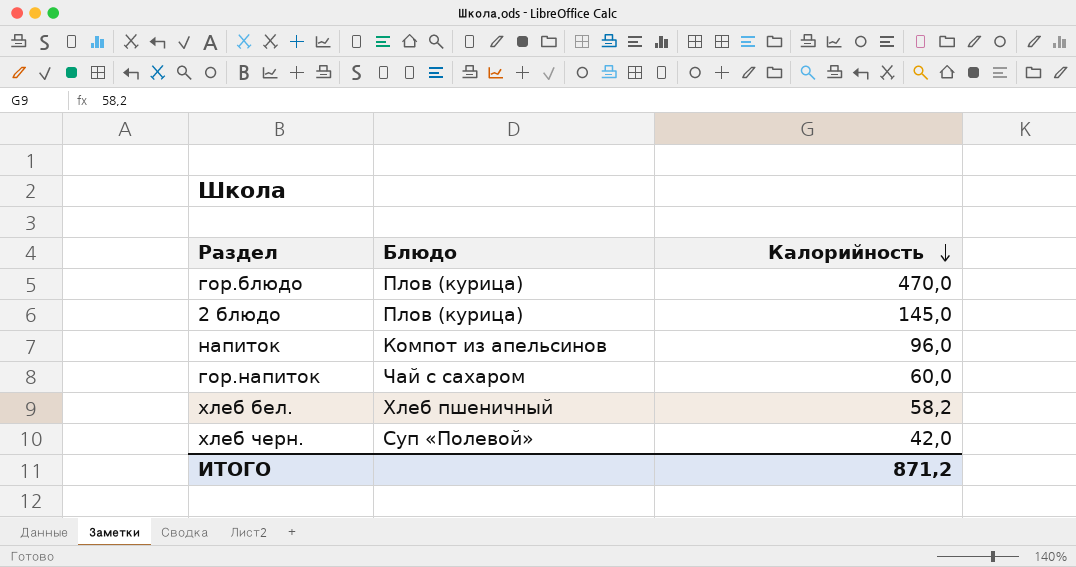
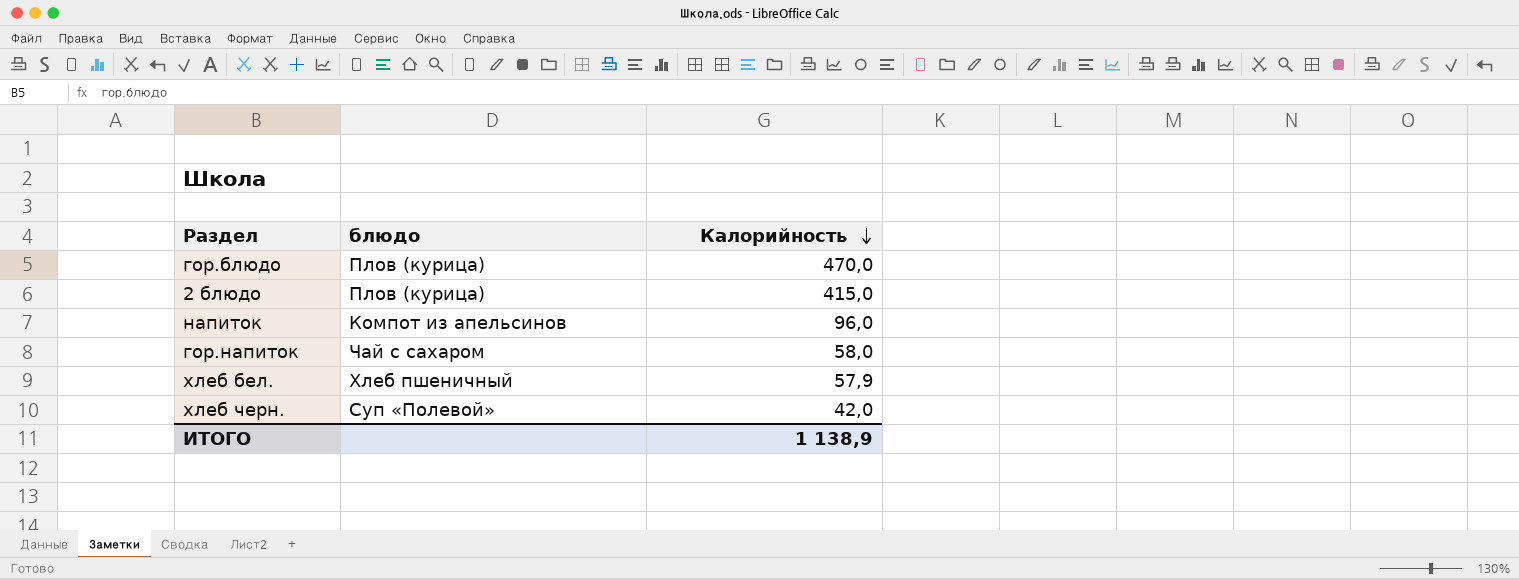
column name: Блюдо -> блюдо
2 блюдо | Калорийность: 145,0 -> 415,0
гор.напиток | Калорийность: 60,0 -> 58,0
хлеб бел. | Калорийность: 58,2 -> 57,9
ИТОГО | Калорийность: 871,2 -> 1 138,9

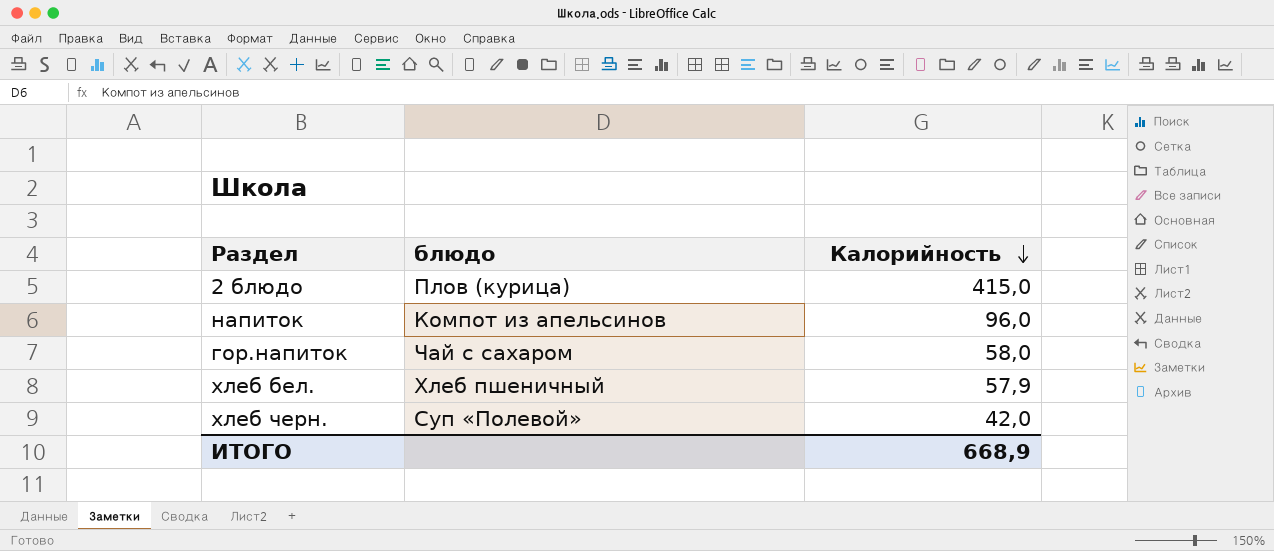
row гор.блюдо: Плов (курица) | 470,0 -> none
ИТОГО | Калорийность: 1 138,9 -> 668,9

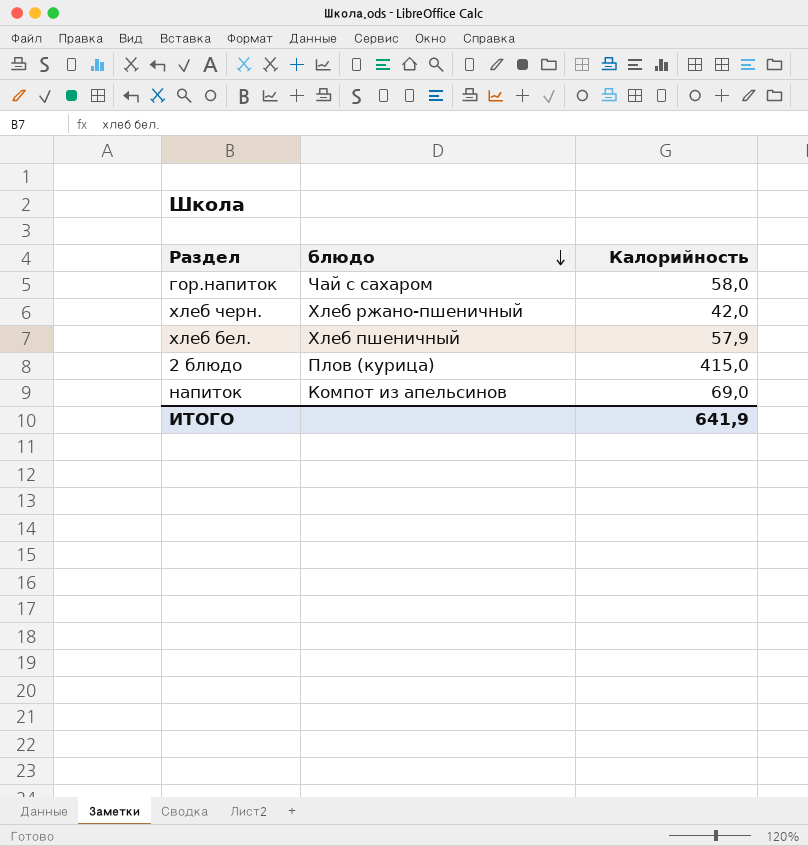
row order: Калорийность descending -> блюдо descending
хлеб черн. | блюдо: Суп «Полевой» -> Хлеб ржано-пшеничный
напиток | Калорийность: 96,0 -> 69,0
ИТОГО | Калорийность: 668,9 -> 641,9

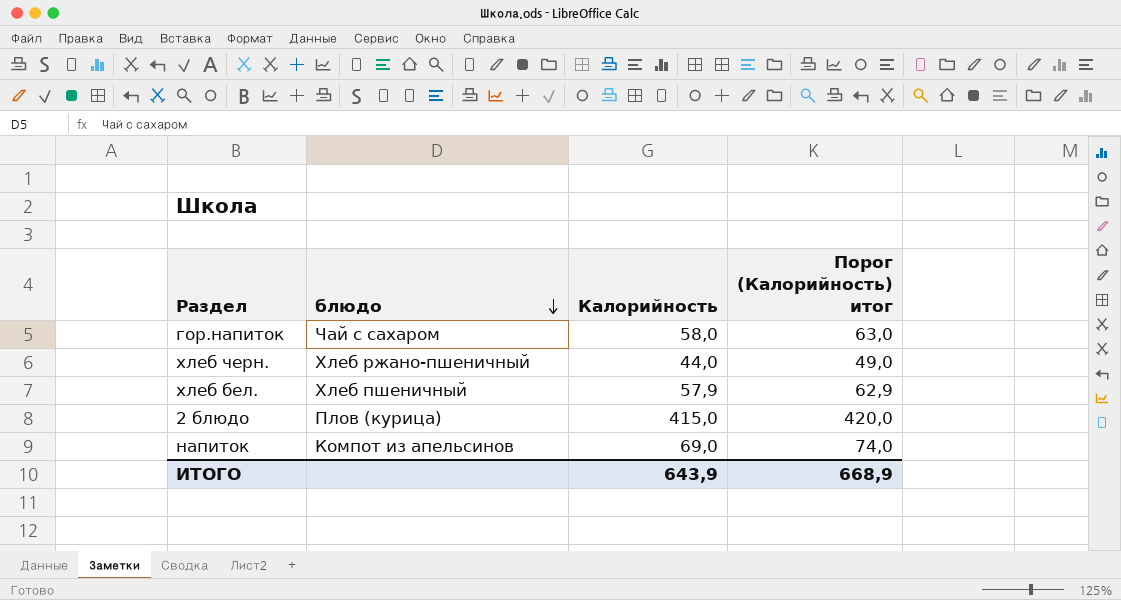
column Порог (Калорийность) итог | formula: none -> [Калорийность] + 5
хлеб черн. | Калорийность: 42,0 -> 44,0
ИТОГО | Калорийность: 641,9 -> 643,9

